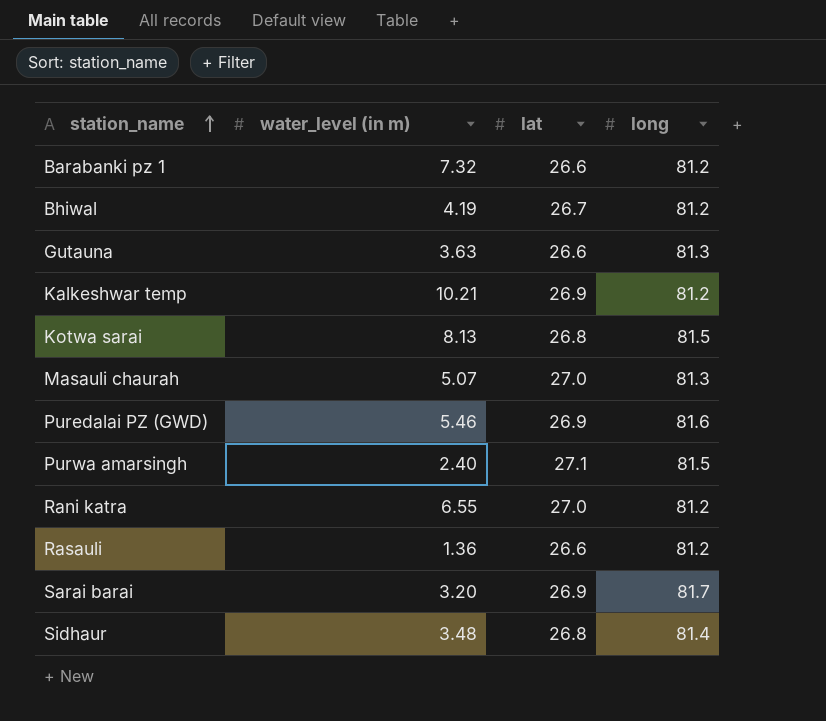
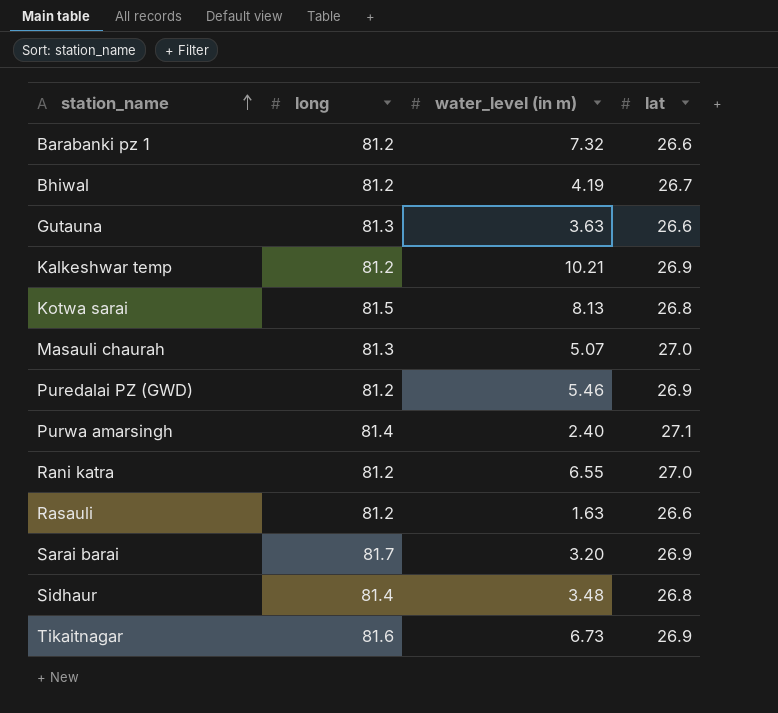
column long | position: 4 -> 2
Puredalai PZ (GWD) | long: 81.6 -> 81.2
Purwa amarsingh | long: 81.5 -> 81.4
Rasauli | water_level (in m): 1.36 -> 1.63
row Tikaitnagar: none -> 81.6 | 6.73 | 26.9

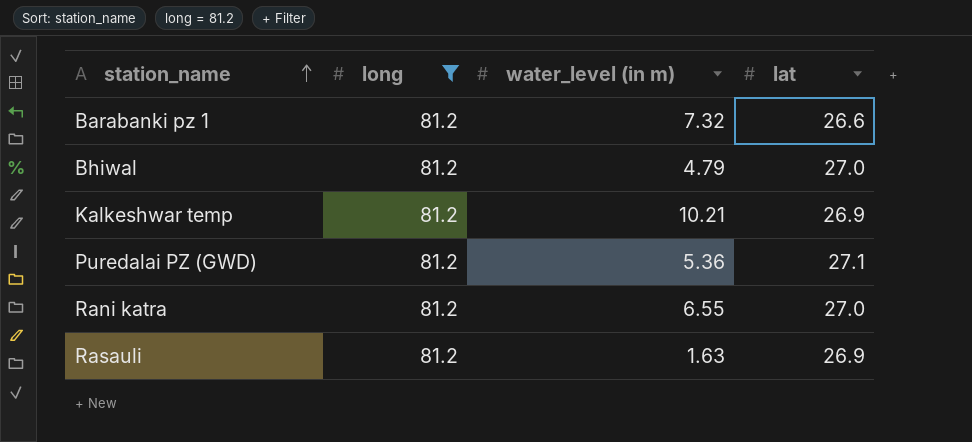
filter: none -> long = 81.2
Bhiwal | water_level (in m): 4.19 -> 4.79
Bhiwal | lat: 26.7 -> 27.0
Puredalai PZ (GWD) | water_level (in m): 5.46 -> 5.36
Puredalai PZ (GWD) | lat: 26.9 -> 27.1
Rasauli | lat: 26.6 -> 26.9

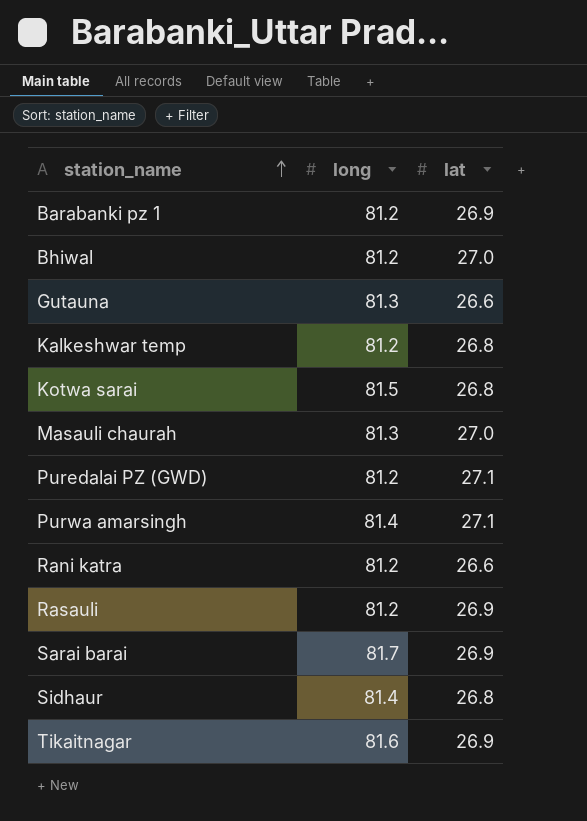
filter: long = 81.2 -> none
column water_level (in m) | position: 3 -> none
Barabanki pz 1 | lat: 26.6 -> 26.9
Kalkeshwar temp | lat: 26.9 -> 26.8
Rani katra | lat: 27.0 -> 26.6

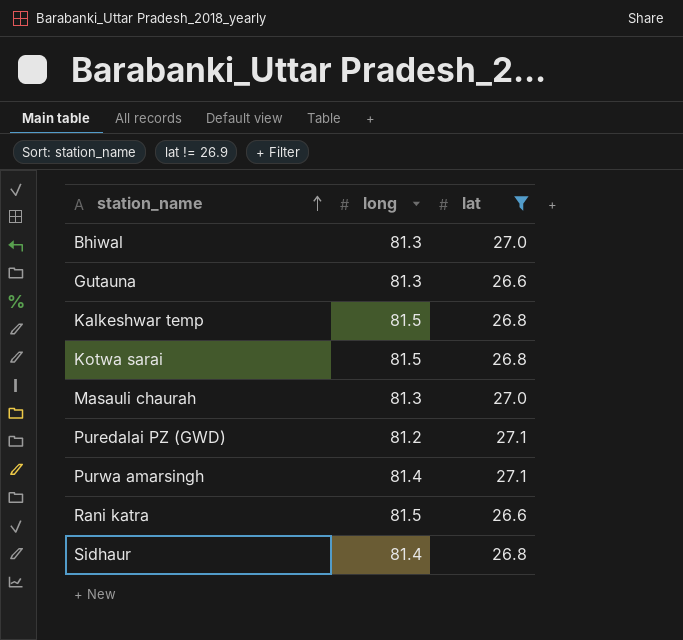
filter: none -> lat != 26.9
Bhiwal | long: 81.2 -> 81.3
Kalkeshwar temp | long: 81.2 -> 81.5
Rani katra | long: 81.2 -> 81.5

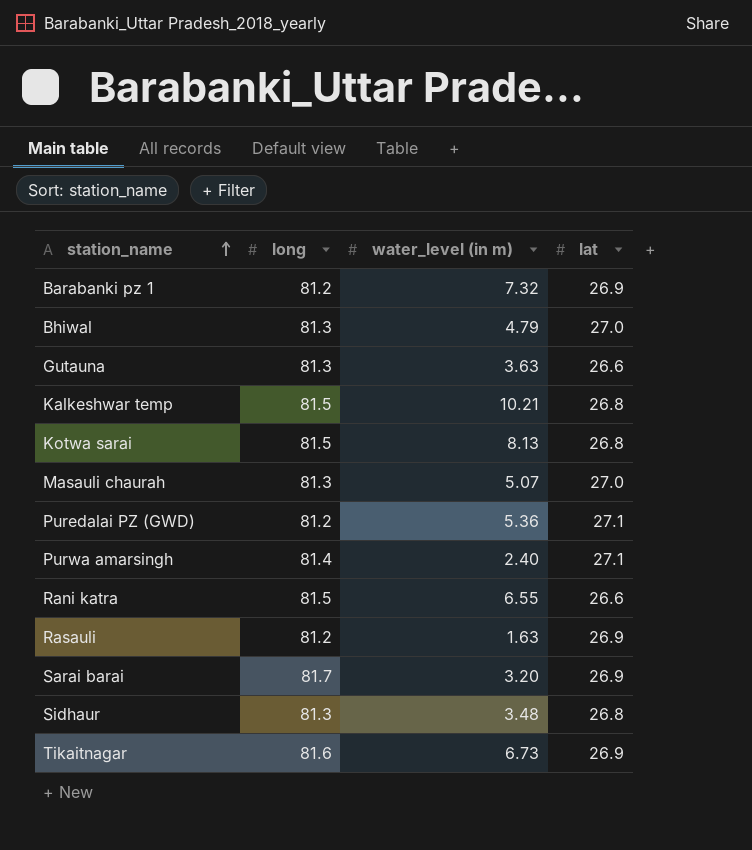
filter: lat != 26.9 -> none
column water_level (in m) | position: none -> 3
Sidhaur | long: 81.4 -> 81.3

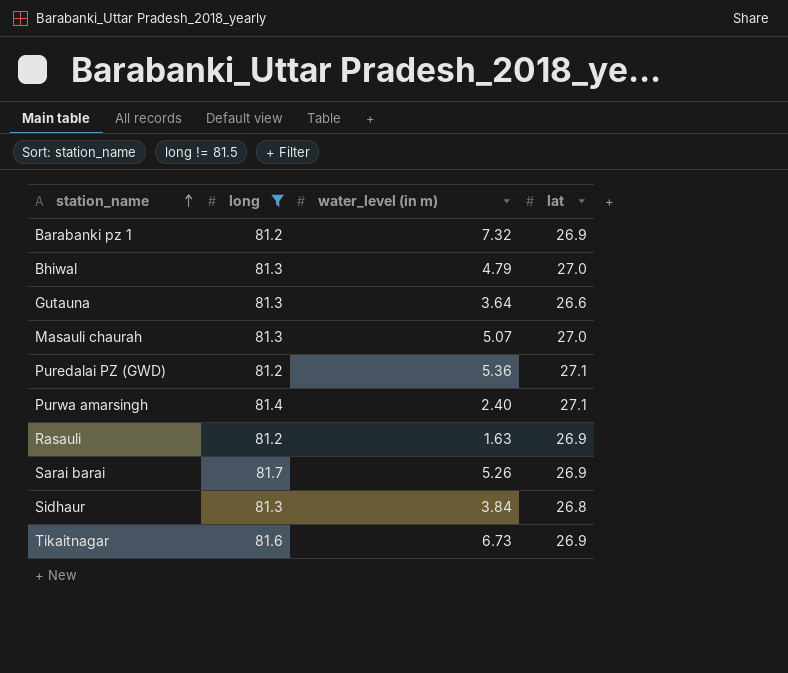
filter: none -> long != 81.5
Gutauna | water_level (in m): 3.63 -> 3.64
Sarai barai | water_level (in m): 3.20 -> 5.26
Sidhaur | water_level (in m): 3.48 -> 3.84

